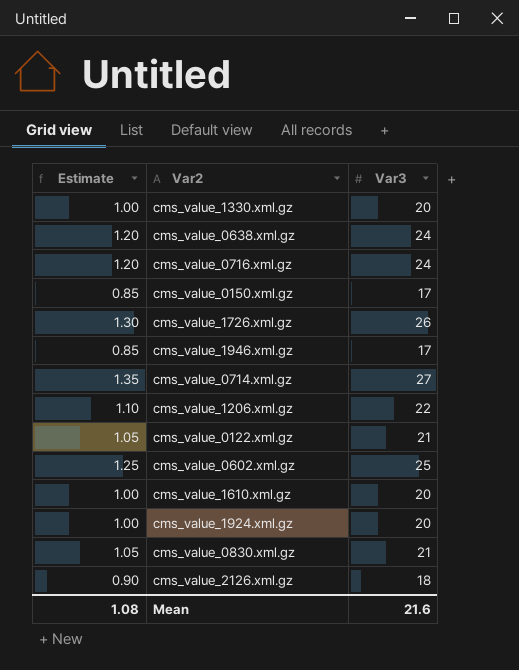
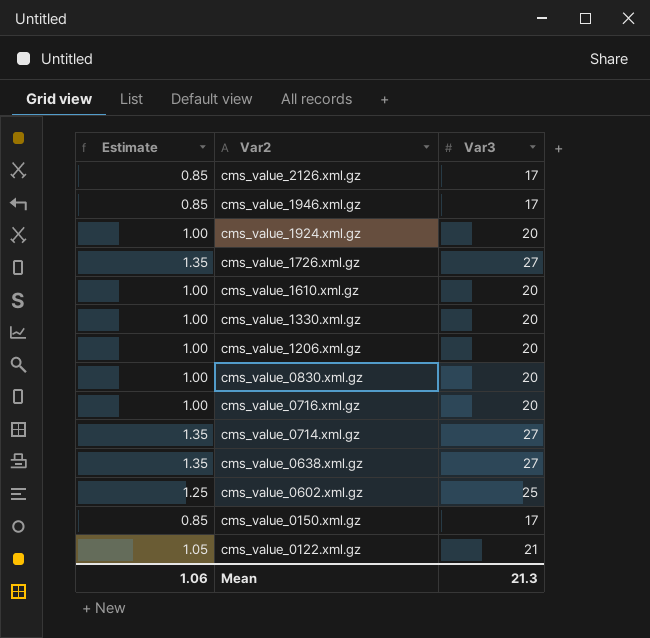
row order: none -> Var2 descending
cms_value_2126.xml.gz | Estimate: 0.90 -> 0.85
cms_value_2126.xml.gz | Var3: 18 -> 17
cms_value_1726.xml.gz | Estimate: 1.30 -> 1.35
cms_value_1726.xml.gz | Var3: 26 -> 27
cms_value_1206.xml.gz | Estimate: 1.10 -> 1.00
cms_value_1206.xml.gz | Var3: 22 -> 20
cms_value_0830.xml.gz | Estimate: 1.05 -> 1.00
cms_value_0830.xml.gz | Var3: 21 -> 20
cms_value_0716.xml.gz | Estimate: 1.20 -> 1.00
cms_value_0716.xml.gz | Var3: 24 -> 20
cms_value_0638.xml.gz | Estimate: 1.20 -> 1.35
cms_value_0638.xml.gz | Var3: 24 -> 27
Mean | Estimate: 1.08 -> 1.06
Mean | Var3: 21.6 -> 21.3

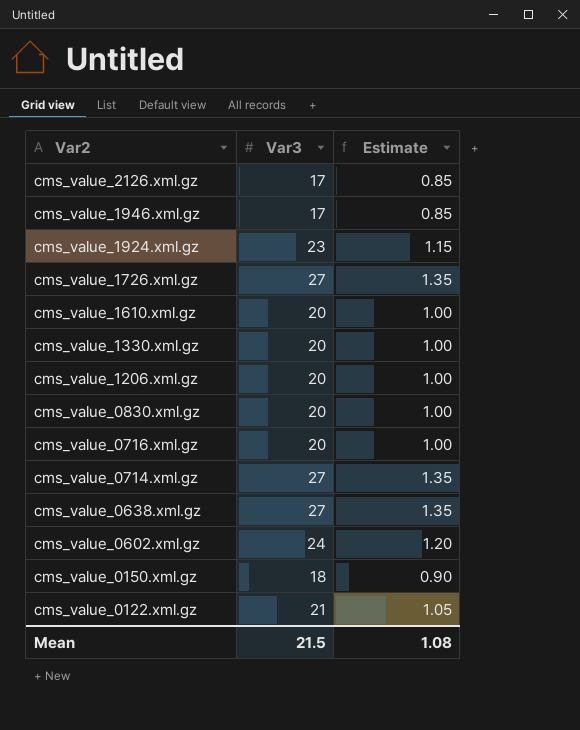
column Estimate | position: 1 -> 3
cms_value_1924.xml.gz | Var3: 20 -> 23
cms_value_1924.xml.gz | Estimate: 1.00 -> 1.15
cms_value_0602.xml.gz | Var3: 25 -> 24
cms_value_0602.xml.gz | Estimate: 1.25 -> 1.20
cms_value_0150.xml.gz | Var3: 17 -> 18
cms_value_0150.xml.gz | Estimate: 0.85 -> 0.90
Mean | Var3: 21.3 -> 21.5
Mean | Estimate: 1.06 -> 1.08

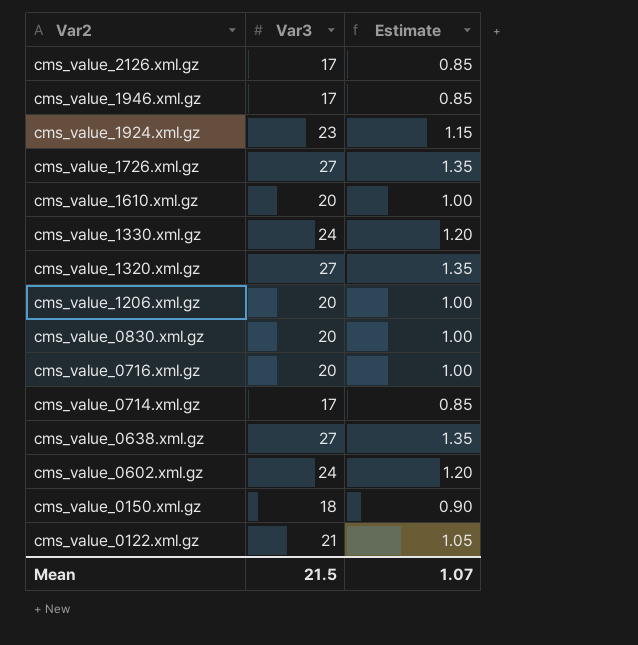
cms_value_1330.xml.gz | Var3: 20 -> 24
cms_value_1330.xml.gz | Estimate: 1.00 -> 1.20
row cms_value_1320.xml.gz: none -> 27 | 1.35
cms_value_0714.xml.gz | Var3: 27 -> 17
cms_value_0714.xml.gz | Estimate: 1.35 -> 0.85
Mean | Estimate: 1.08 -> 1.07

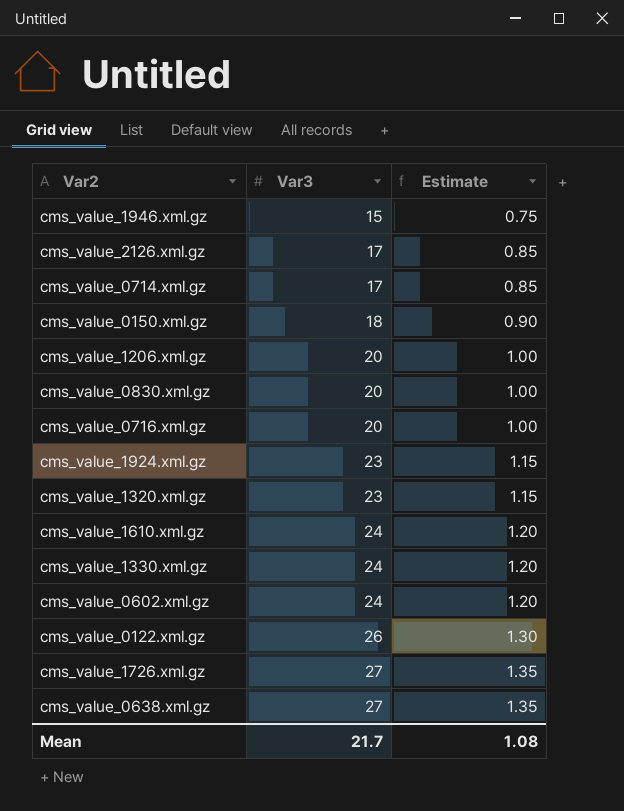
row order: Var2 descending -> Var3 ascending
cms_value_1946.xml.gz | Var3: 17 -> 15
cms_value_1946.xml.gz | Estimate: 0.85 -> 0.75
cms_value_1320.xml.gz | Var3: 27 -> 23
cms_value_1320.xml.gz | Estimate: 1.35 -> 1.15
cms_value_1610.xml.gz | Var3: 20 -> 24
cms_value_1610.xml.gz | Estimate: 1.00 -> 1.20
cms_value_0122.xml.gz | Var3: 21 -> 26
cms_value_0122.xml.gz | Estimate: 1.05 -> 1.30
Mean | Var3: 21.5 -> 21.7
Mean | Estimate: 1.07 -> 1.08

